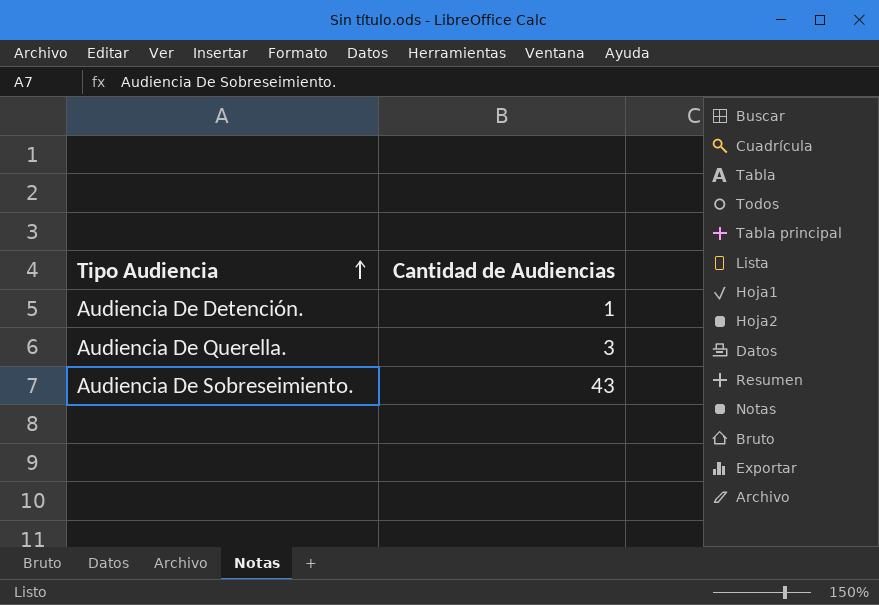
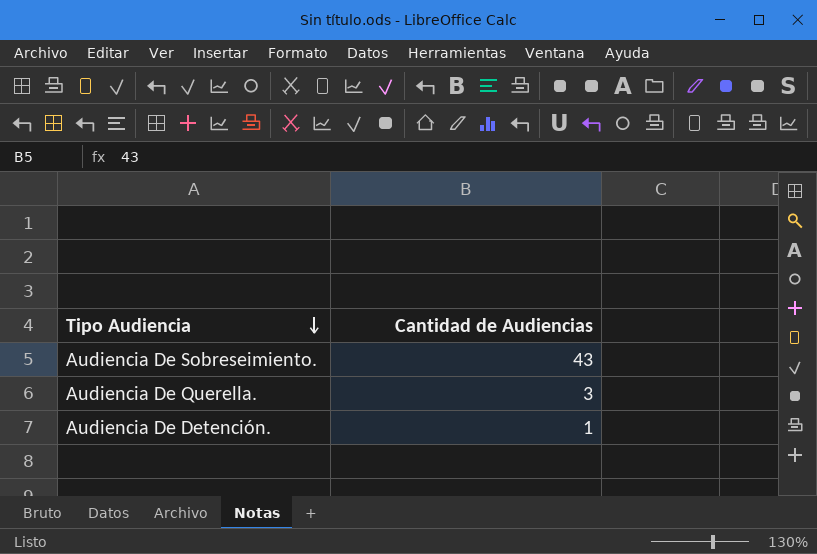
row order: Tipo Audiencia ascending -> Tipo Audiencia descending

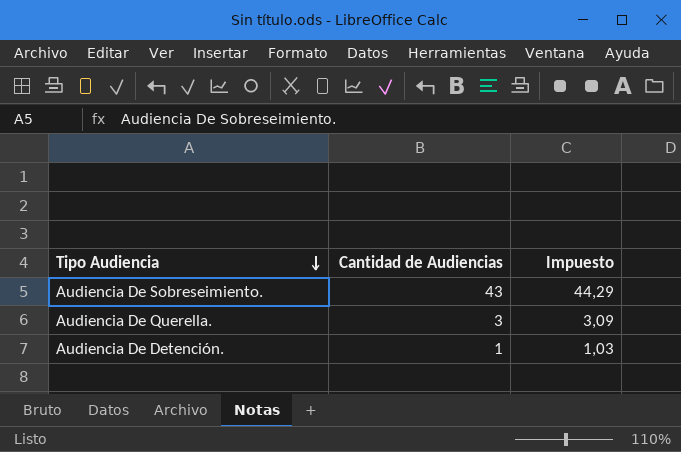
column Impuesto | formula: none -> [Cantidad de Audiencias] * 1,03

